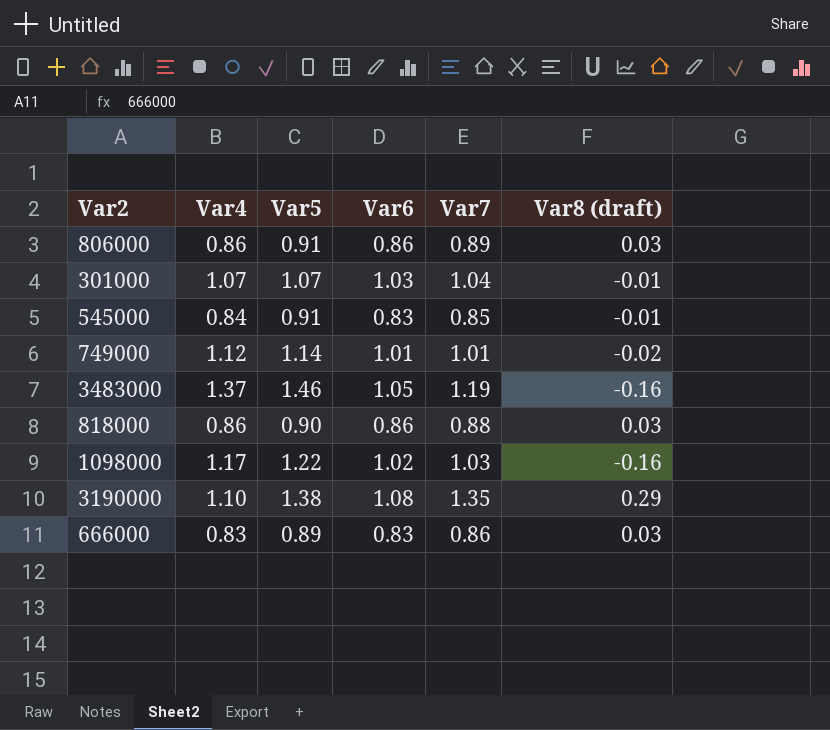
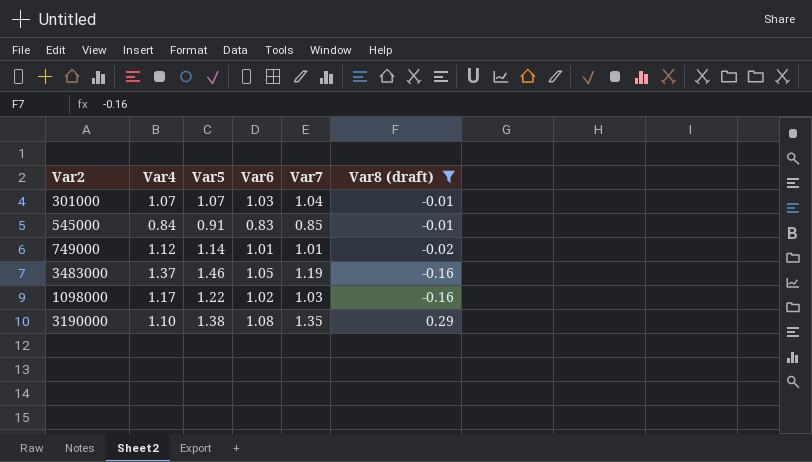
filter: none -> Var8 (draft) != 0.03

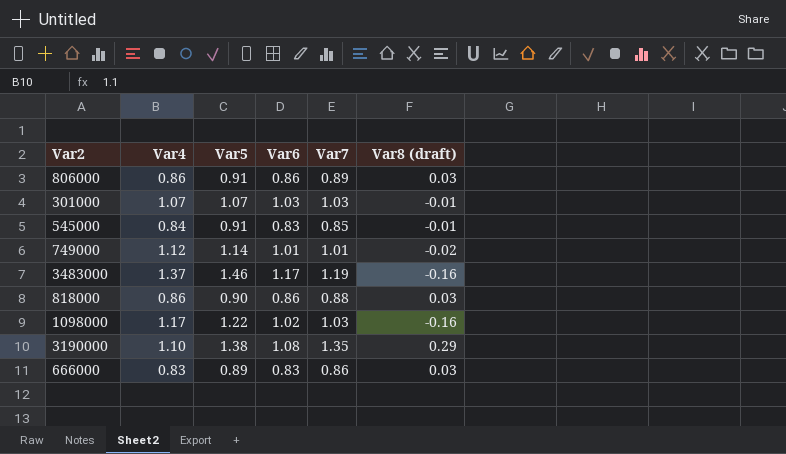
filter: Var8 (draft) != 0.03 -> none
301000 | Var7: 1.04 -> 1.03
3483000 | Var6: 1.05 -> 1.17

